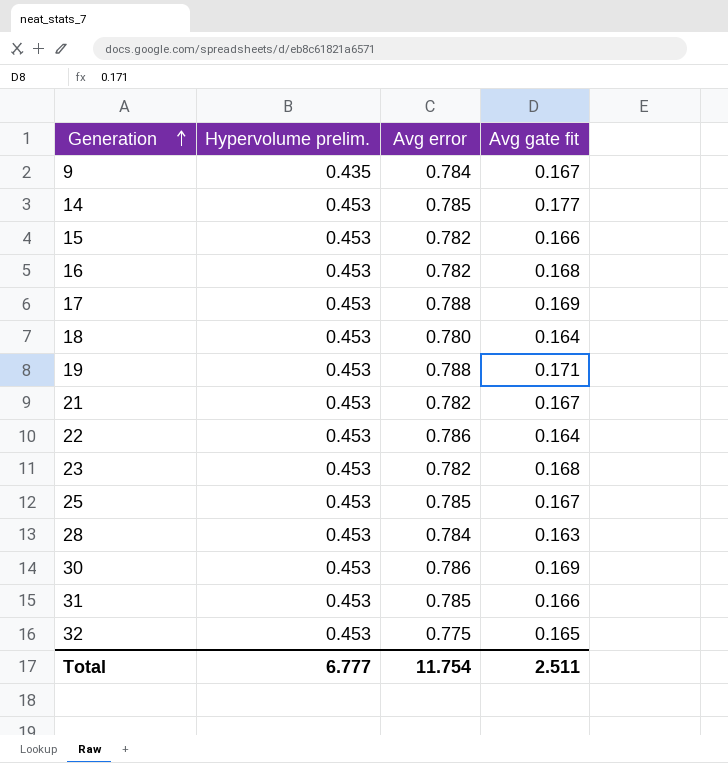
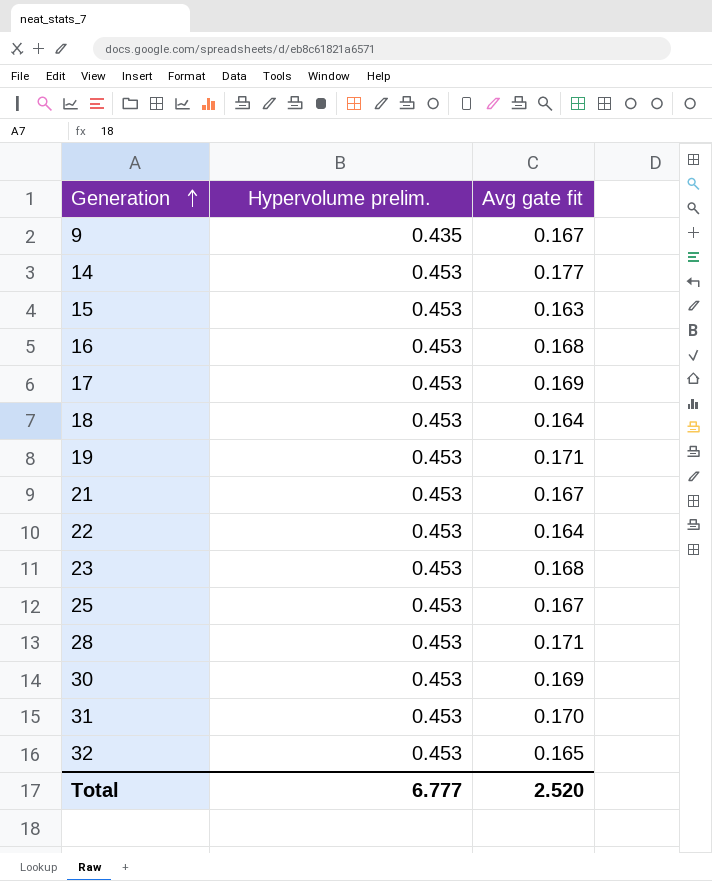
column Avg error | position: 3 -> none
15 | Avg gate fit: 0.166 -> 0.163
28 | Avg gate fit: 0.163 -> 0.171
31 | Avg gate fit: 0.166 -> 0.170
Total | Avg gate fit: 2.511 -> 2.520

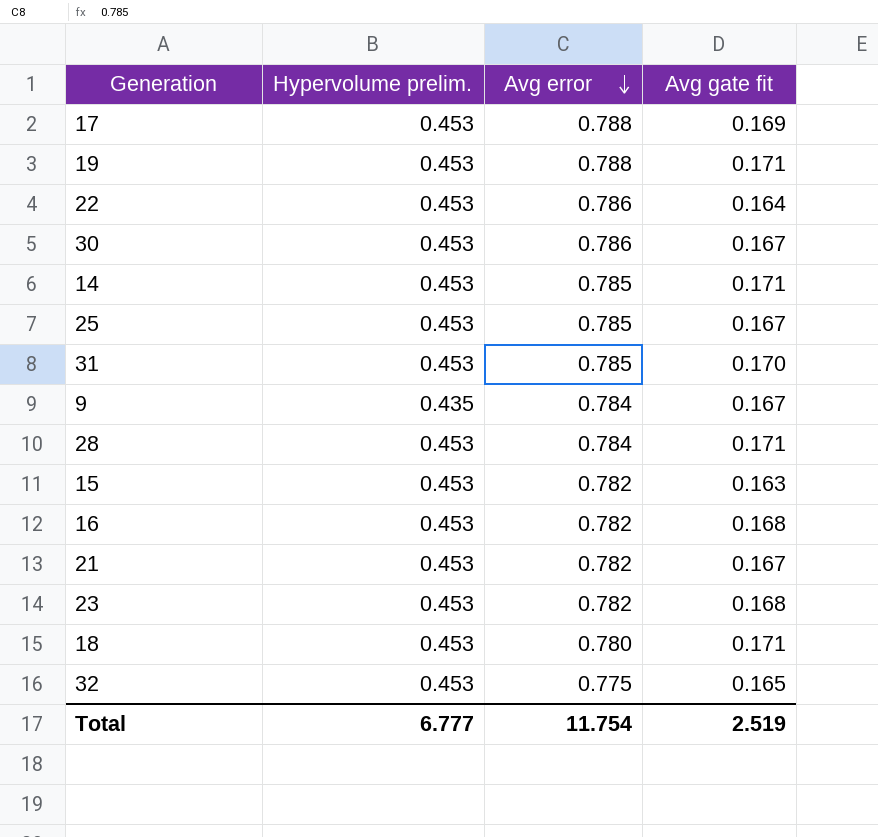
row order: Generation ascending -> Avg error descending
column Avg error | position: none -> 3
30 | Avg gate fit: 0.169 -> 0.167
14 | Avg gate fit: 0.177 -> 0.171
18 | Avg gate fit: 0.164 -> 0.171
Total | Avg gate fit: 2.520 -> 2.519

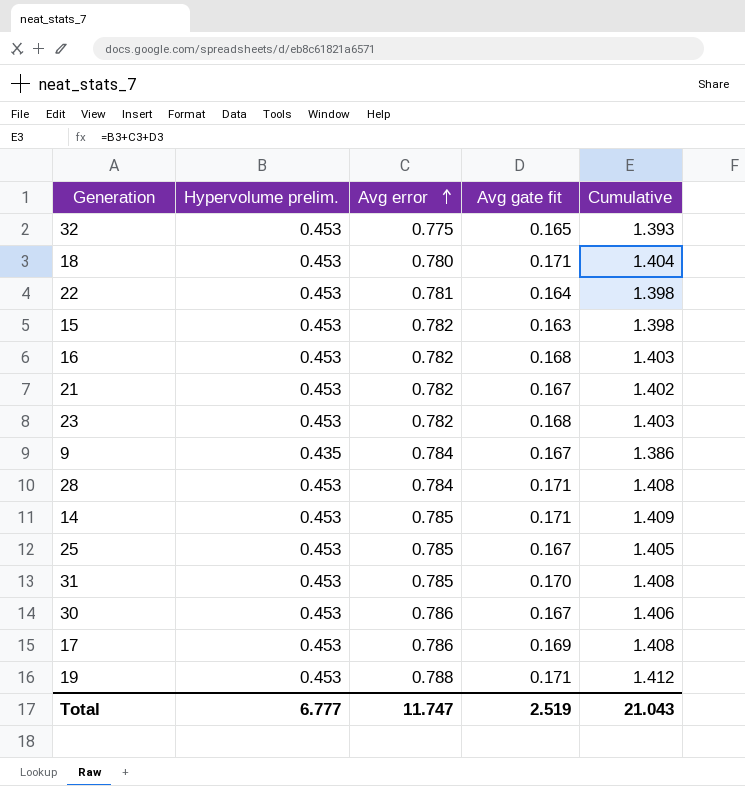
row order: Avg error descending -> Avg error ascending
column Cumulative | formula: none -> [Hypervolume prelim.] + [Avg error] + [Avg gate fit]
22 | Avg error: 0.786 -> 0.781
17 | Avg error: 0.788 -> 0.786
Total | Avg error: 11.754 -> 11.747

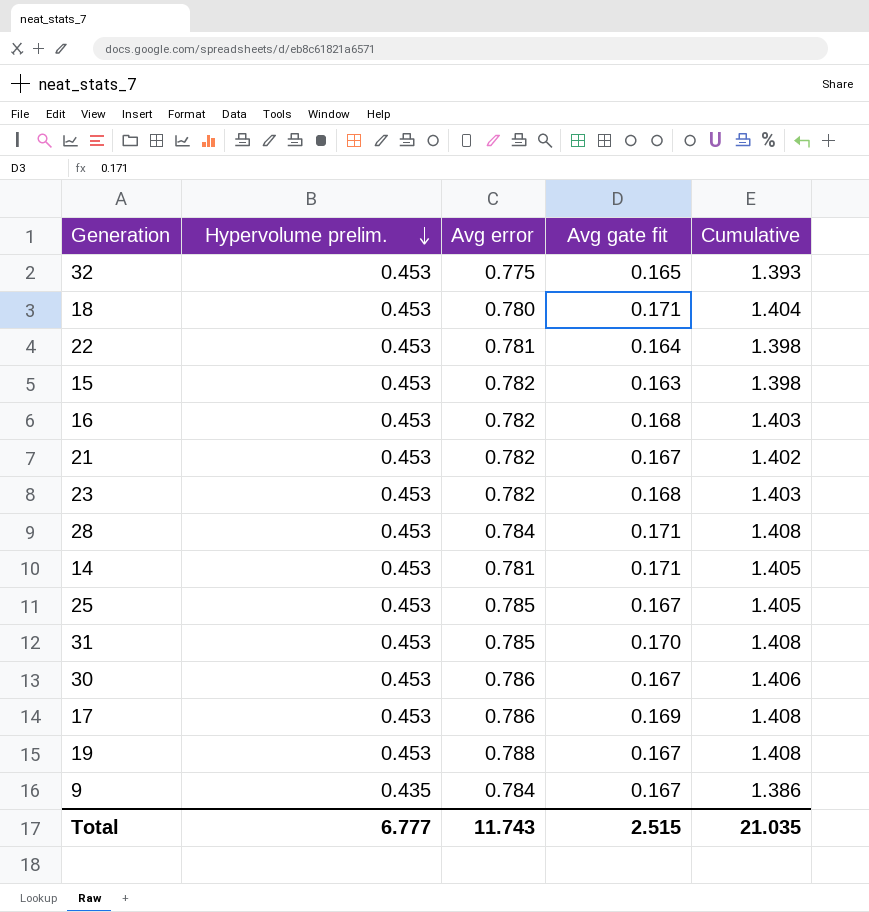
row order: Avg error ascending -> Hypervolume prelim. descending
14 | Avg error: 0.785 -> 0.781
14 | Cumulative: 1.409 -> 1.405
19 | Avg gate fit: 0.171 -> 0.167
19 | Cumulative: 1.412 -> 1.408
Total | Avg error: 11.747 -> 11.743
Total | Avg gate fit: 2.519 -> 2.515
Total | Cumulative: 21.043 -> 21.035

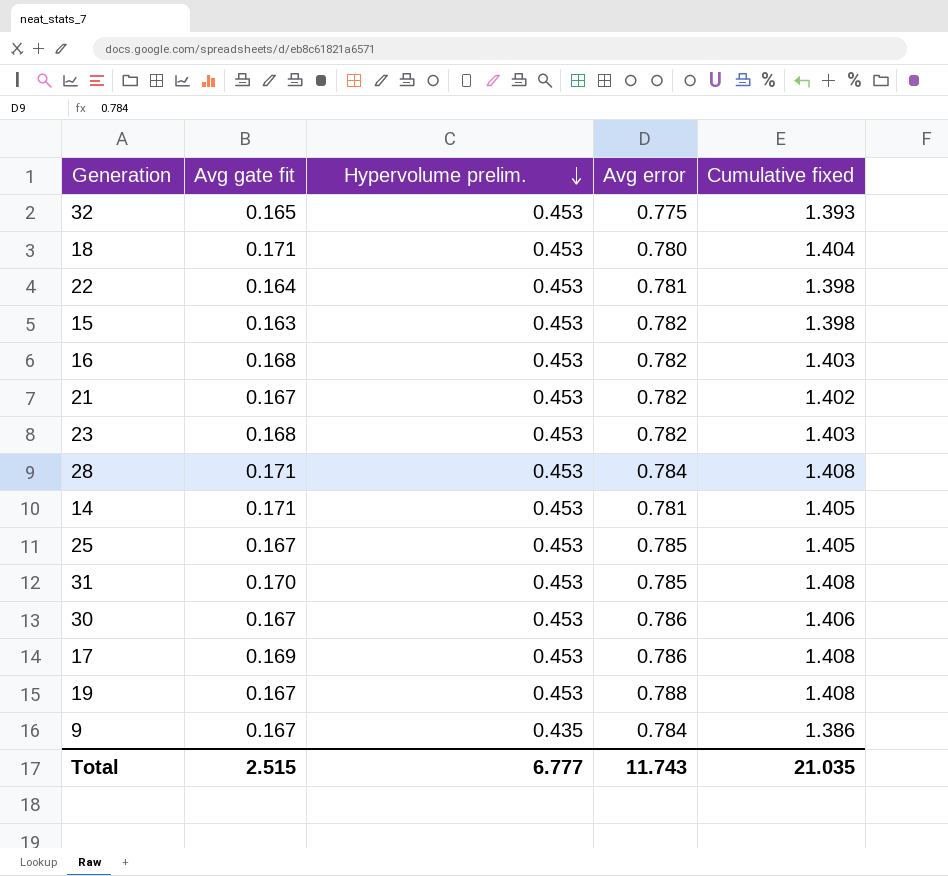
column Avg gate fit | position: 4 -> 2
column name: Cumulative -> Cumulative fixed

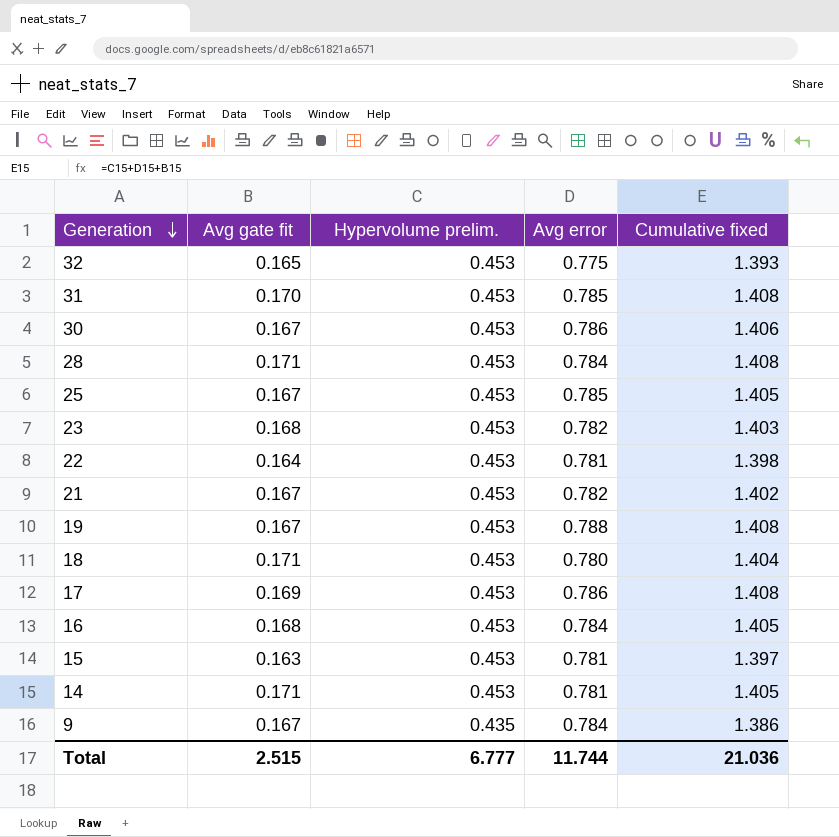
row order: Hypervolume prelim. descending -> Generation descending
16 | Avg error: 0.782 -> 0.784
16 | Cumulative fixed: 1.403 -> 1.405
15 | Avg error: 0.782 -> 0.781
15 | Cumulative fixed: 1.398 -> 1.397
Total | Avg error: 11.743 -> 11.744
Total | Cumulative fixed: 21.035 -> 21.036

